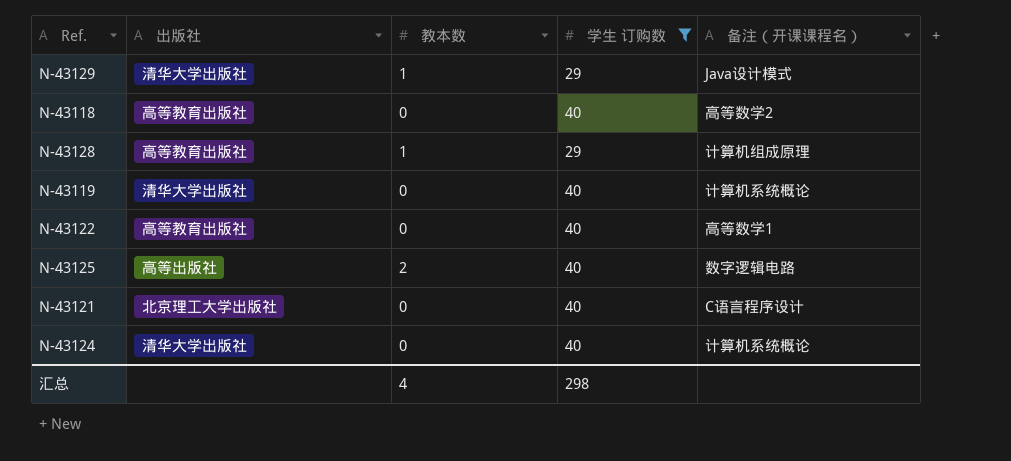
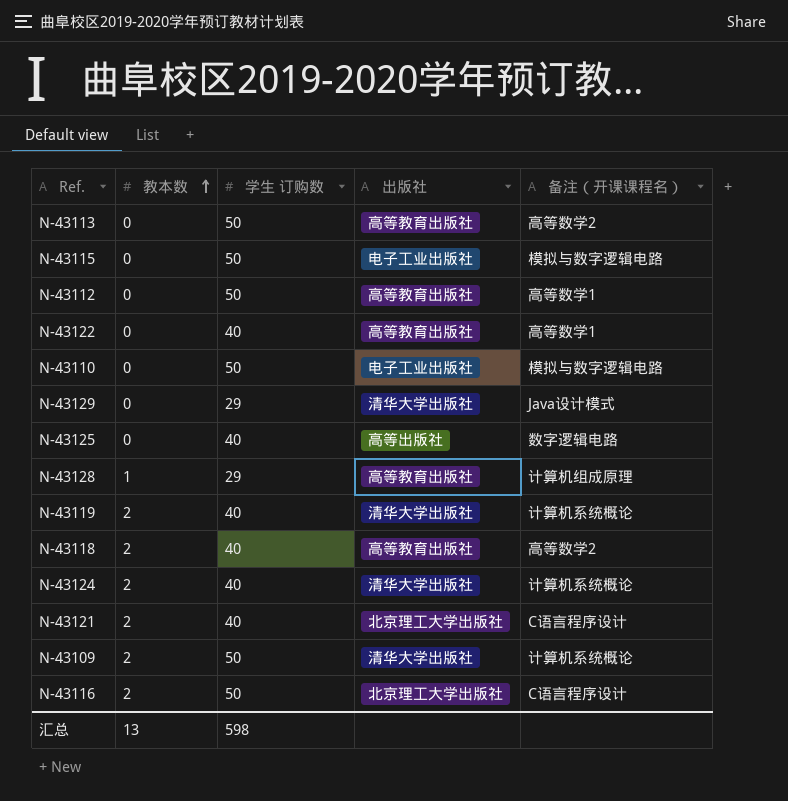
filter: 学生 订购数 != 50 -> none
row order: none -> 教本数 ascending
column 出版社 | position: 2 -> 4
N-43129 | 教本数: 1 -> 0
N-43125 | 教本数: 2 -> 0
N-43119 | 教本数: 0 -> 2
N-43118 | 教本数: 0 -> 2
N-43124 | 教本数: 0 -> 2
N-43121 | 教本数: 0 -> 2
汇总 | 教本数: 4 -> 13
汇总 | 学生 订购数: 298 -> 598

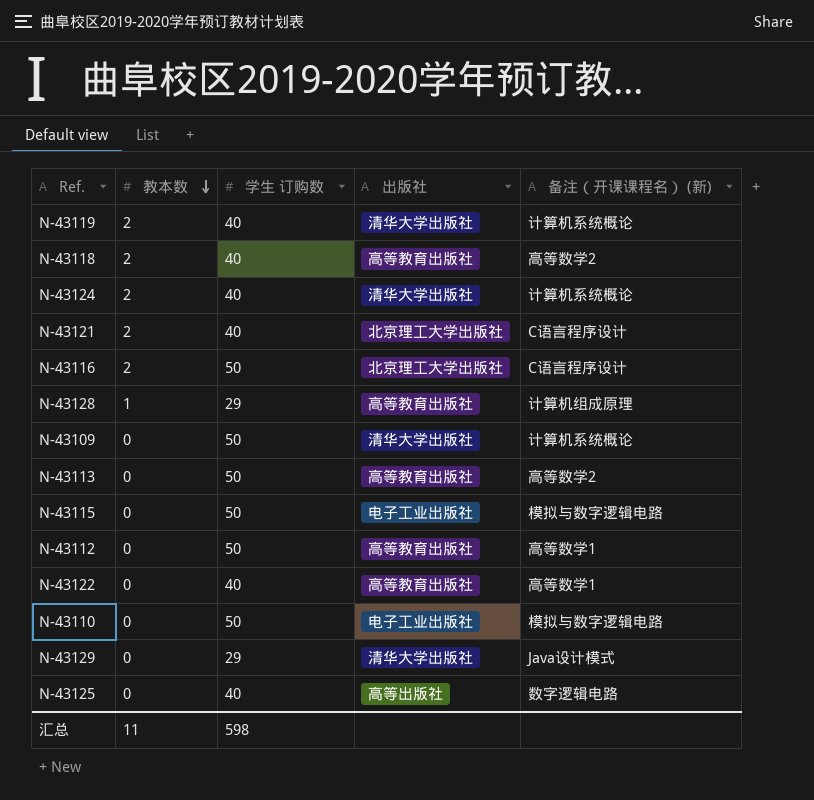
row order: 教本数 ascending -> 教本数 descending
column name: 备注（开课课程名） -> 备注（开课课程名） (新)
N-43109 | 教本数: 2 -> 0
汇总 | 教本数: 13 -> 11

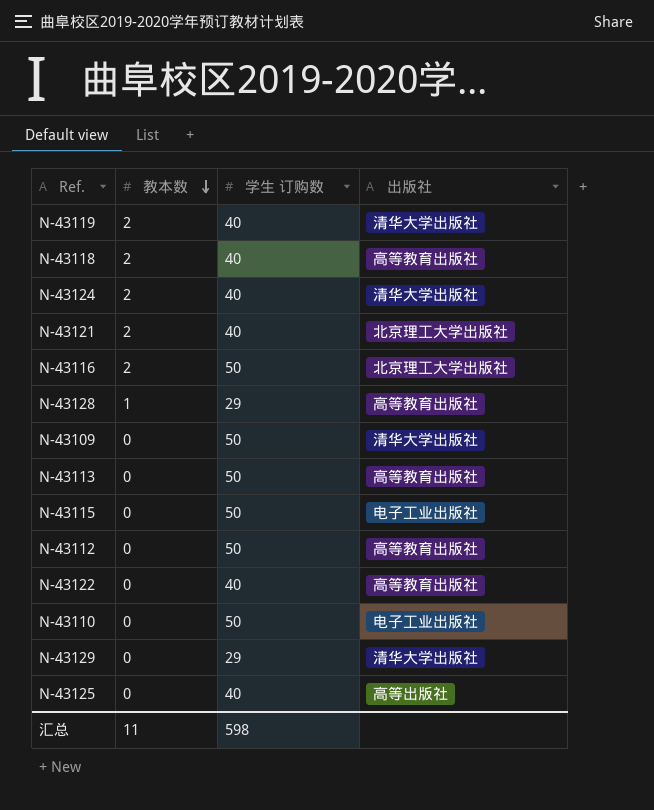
column 备注（开课课程名） (新) | position: 5 -> none

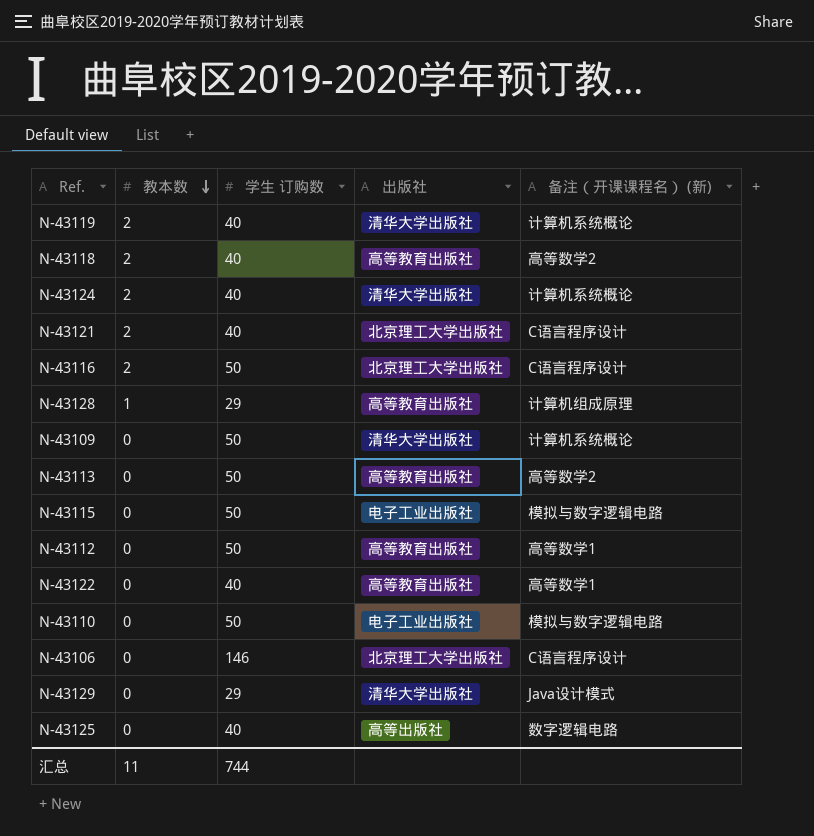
column 备注（开课课程名） (新) | position: none -> 5
row N-43106: none -> 0 | 146 | 北京理工大学出版社 | C语言程序设计
汇总 | 学生 订购数: 598 -> 744

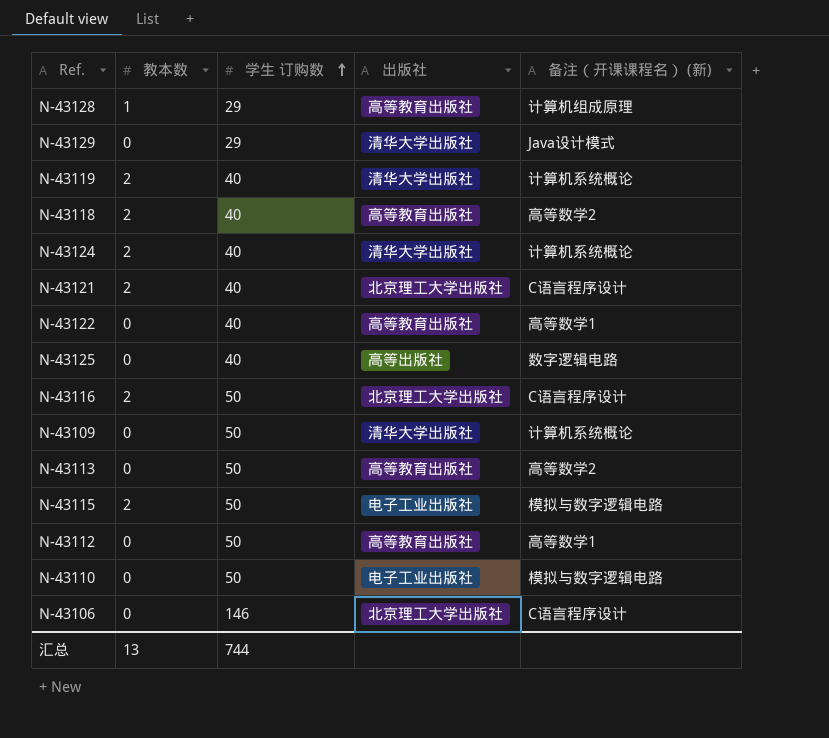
row order: 教本数 descending -> 学生 订购数 ascending
N-43115 | 教本数: 0 -> 2
汇总 | 教本数: 11 -> 13

